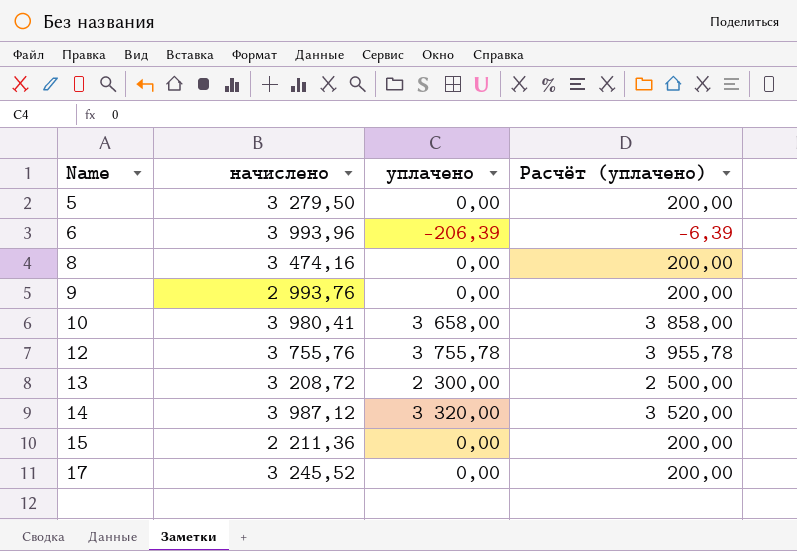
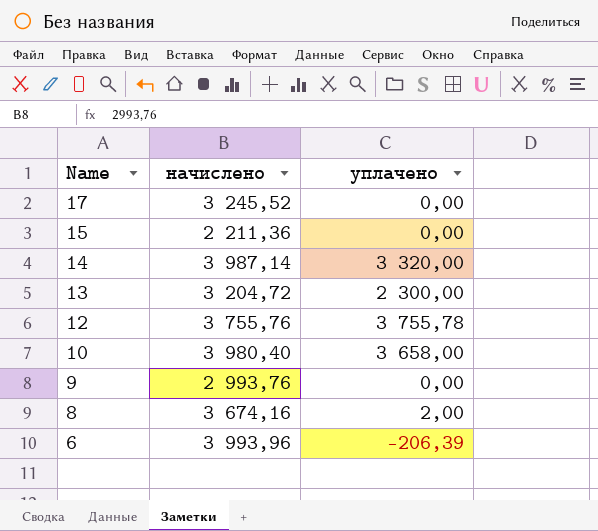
row order: Name ascending -> Name descending
column Расчёт (уплачено) | formula: [уплачено] + 200 -> none
row 5: 3 279,50 | 0,00 | 200,00 -> none
14 | начислено: 3 987,12 -> 3 987,14
13 | начислено: 3 208,72 -> 3 204,72
10 | начислено: 3 980,41 -> 3 980,40
8 | начислено: 3 474,16 -> 3 674,16
8 | уплачено: 0,00 -> 2,00

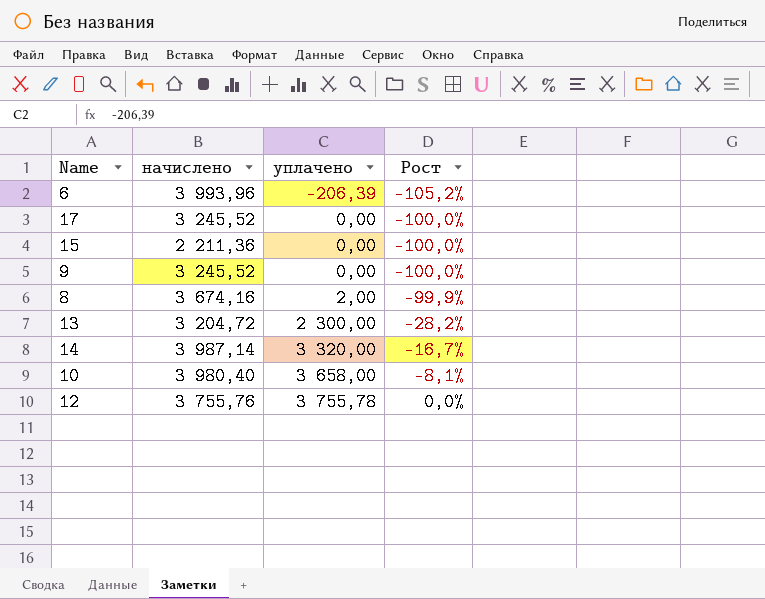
row order: Name descending -> уплачено ascending
column Рост | formula: none -> ([уплачено] - [начислено]) / [начислено]
9 | начислено: 2 993,76 -> 3 245,52

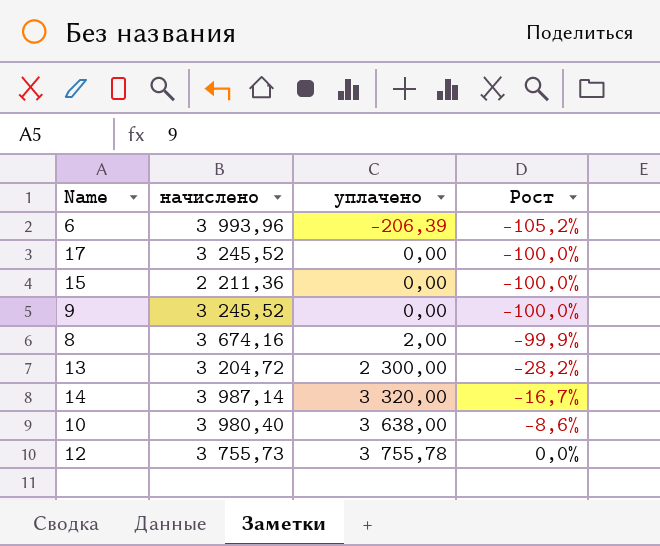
10 | уплачено: 3 658,00 -> 3 638,00
10 | Рост: -8,1% -> -8,6%
12 | начислено: 3 755,76 -> 3 755,73

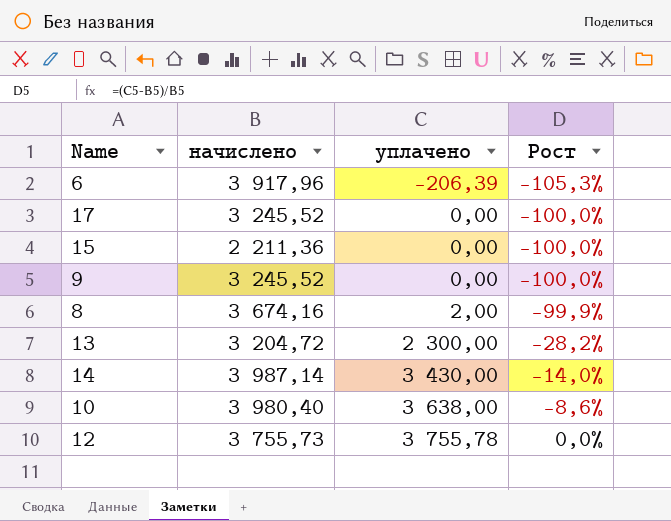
6 | начислено: 3 993,96 -> 3 917,96
6 | Рост: -105,2% -> -105,3%
14 | уплачено: 3 320,00 -> 3 430,00
14 | Рост: -16,7% -> -14,0%

